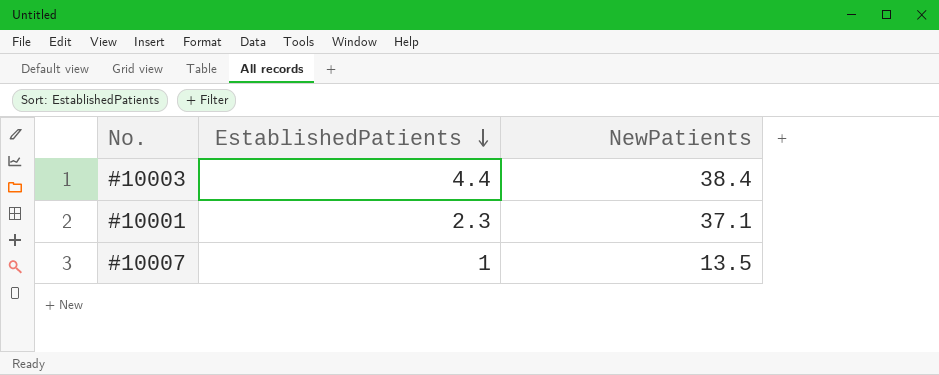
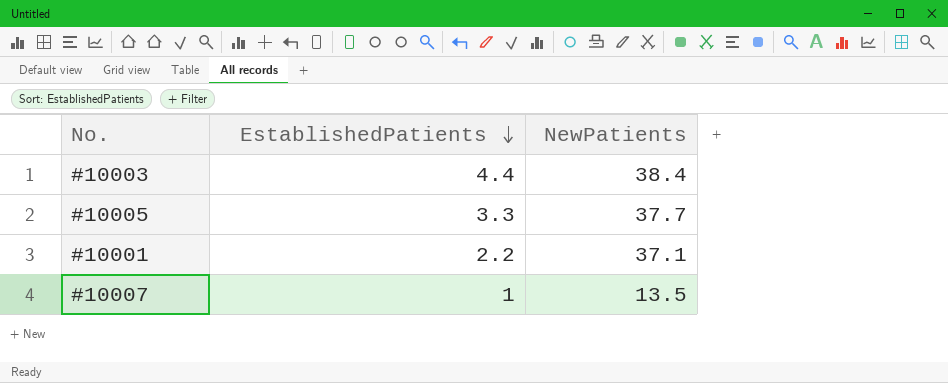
row #10005: none -> 3.3 | 37.7
#10001 | EstablishedPatients: 2.3 -> 2.2

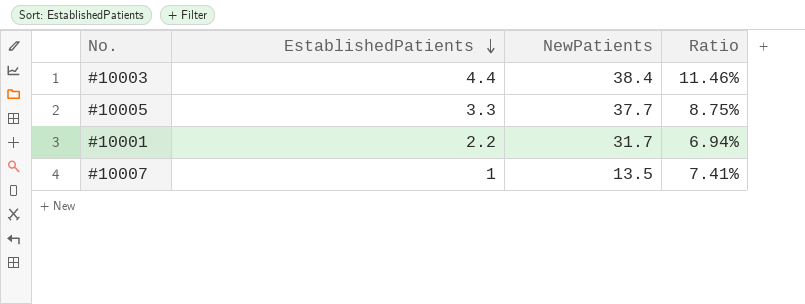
column Ratio | formula: none -> [EstablishedPatients] / [NewPatients]
#10001 | NewPatients: 37.1 -> 31.7

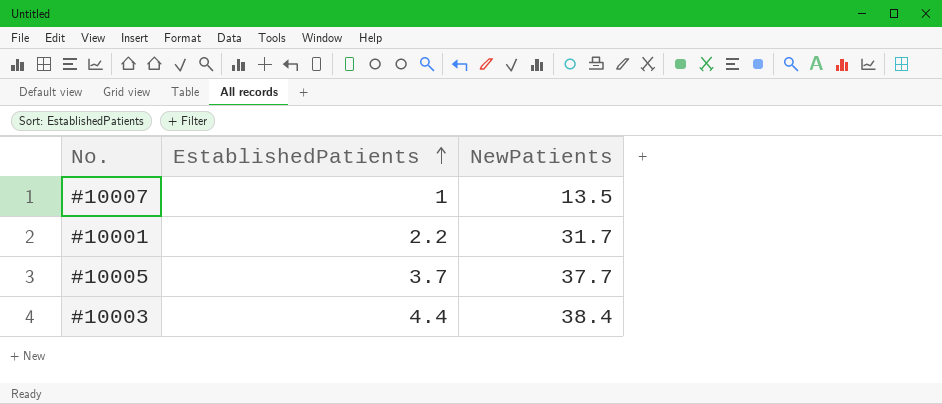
row order: EstablishedPatients descending -> EstablishedPatients ascending
column Ratio | formula: [EstablishedPatients] / [NewPatients] -> none
#10005 | EstablishedPatients: 3.3 -> 3.7

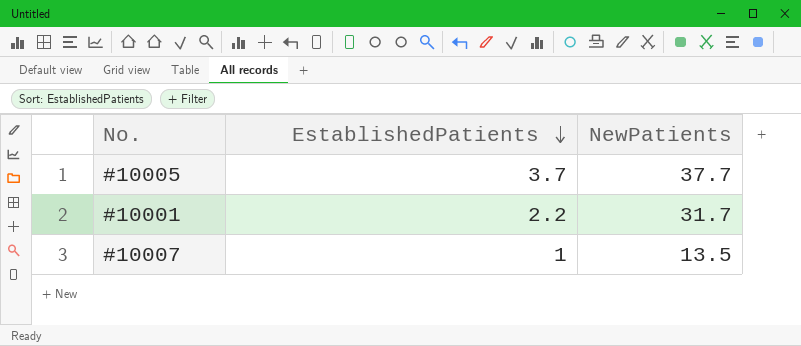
row order: EstablishedPatients ascending -> EstablishedPatients descending
row #10003: 4.4 | 38.4 -> none

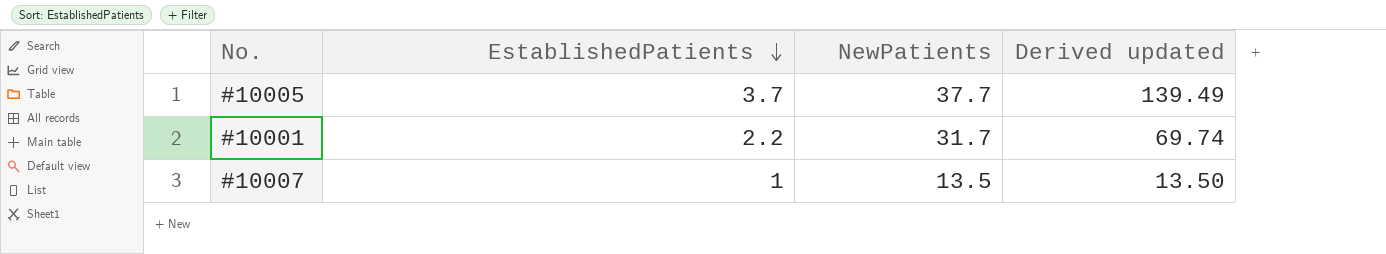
column Derived updated | formula: none -> [EstablishedPatients] * [NewPatients]

